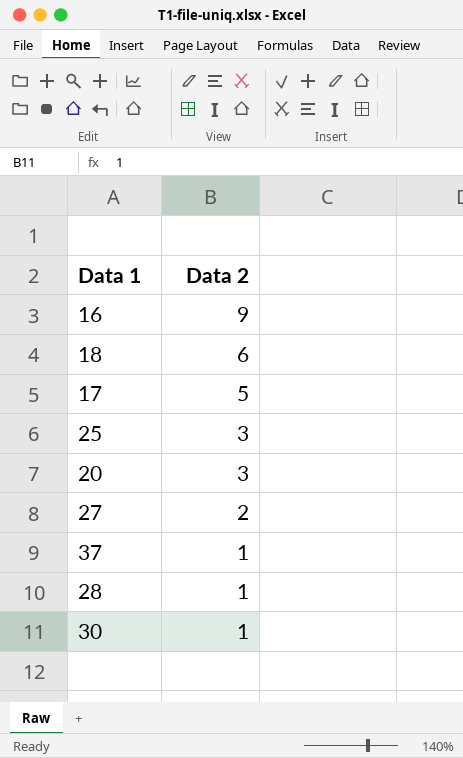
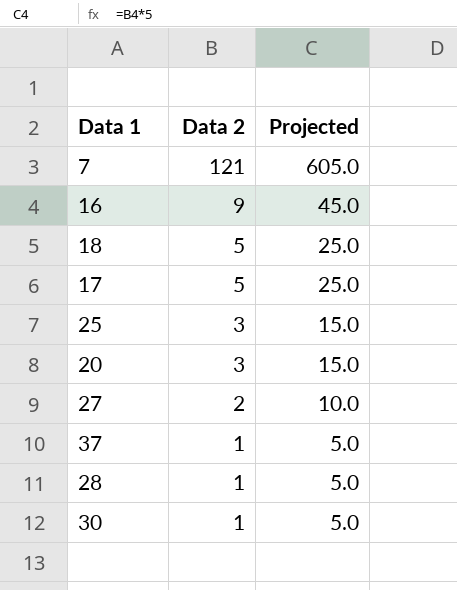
column Projected | formula: none -> [Data 2] * 5
row 7: none -> 121 | 605.0
18 | Data 2: 6 -> 5

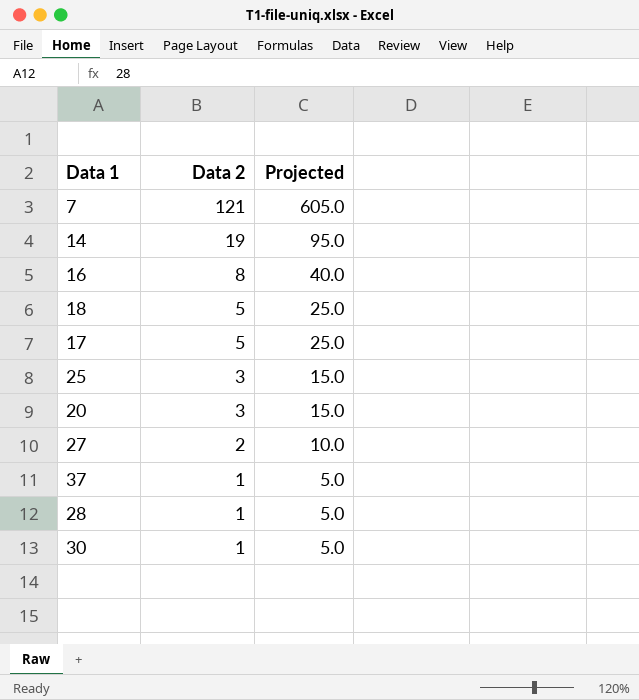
row 14: none -> 19 | 95.0
16 | Data 2: 9 -> 8
16 | Projected: 45.0 -> 40.0

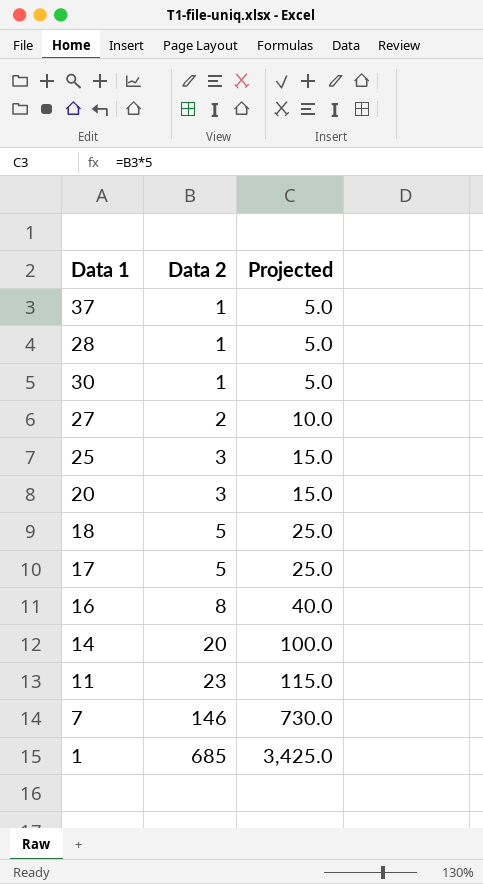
row order: Data 2 descending -> Data 2 ascending
14 | Data 2: 19 -> 20
14 | Projected: 95.0 -> 100.0
row 11: none -> 23 | 115.0
7 | Data 2: 121 -> 146
7 | Projected: 605.0 -> 730.0
row 1: none -> 685 | 3,425.0

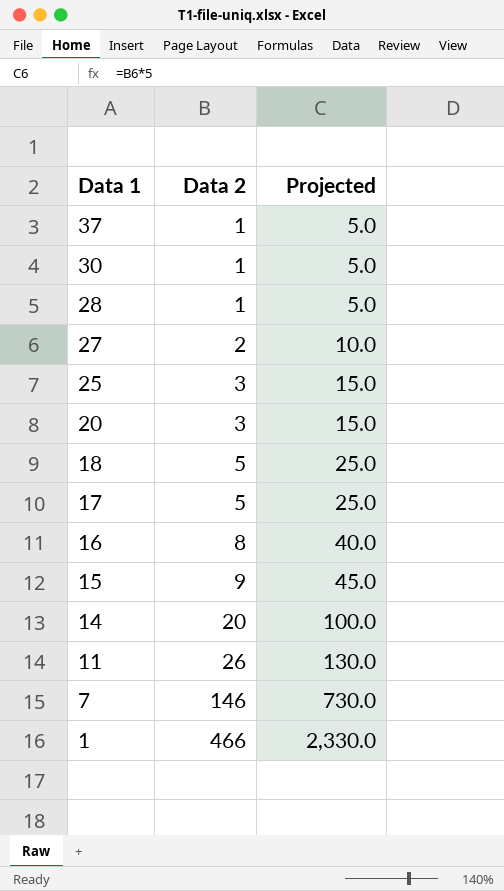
row order: Data 2 ascending -> Data 1 descending
row 15: none -> 9 | 45.0
11 | Data 2: 23 -> 26
11 | Projected: 115.0 -> 130.0
1 | Data 2: 685 -> 466
1 | Projected: 3,425.0 -> 2,330.0

